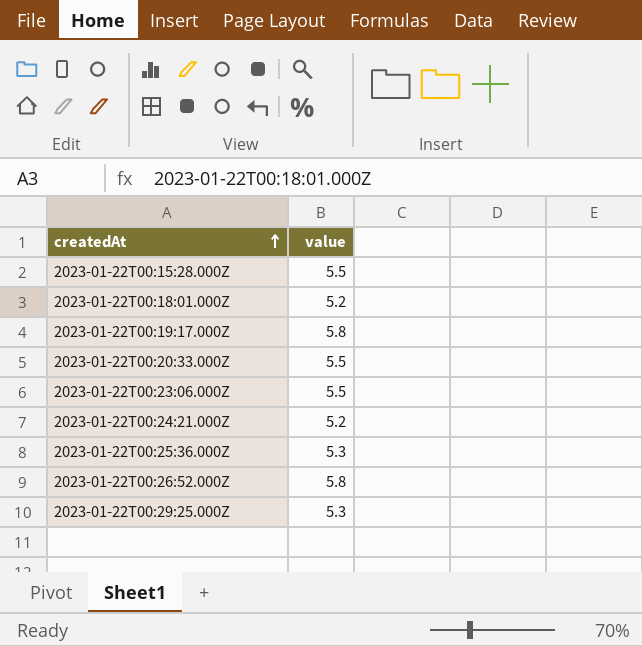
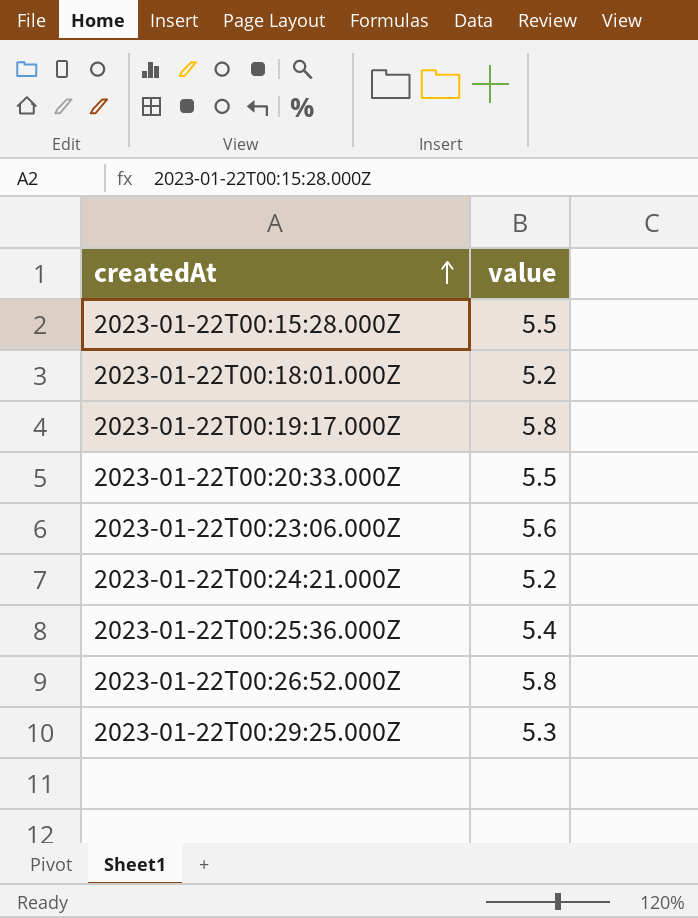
2023-01-22T00:23:06.000Z | value: 5.5 -> 5.6
2023-01-22T00:25:36.000Z | value: 5.3 -> 5.4

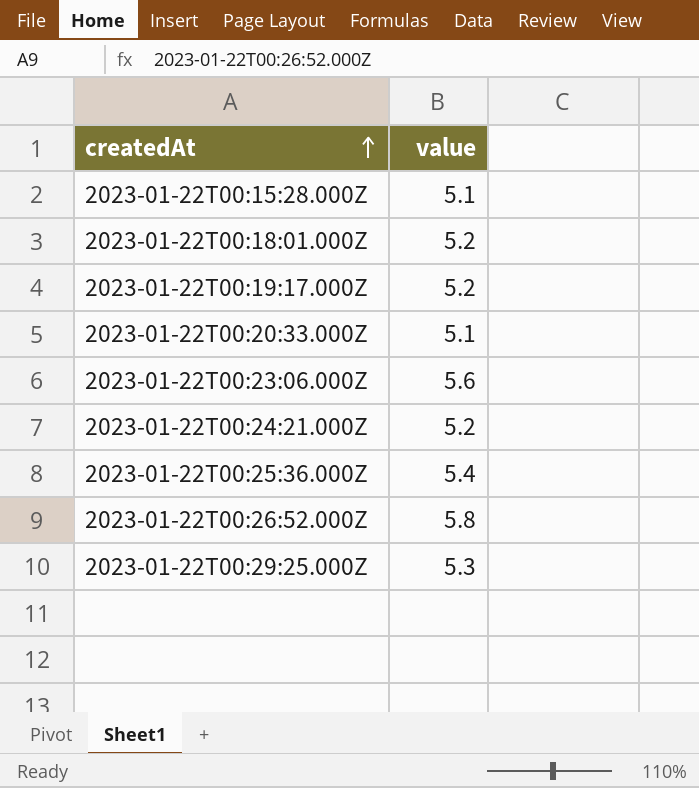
2023-01-22T00:15:28.000Z | value: 5.5 -> 5.1
2023-01-22T00:19:17.000Z | value: 5.8 -> 5.2
2023-01-22T00:20:33.000Z | value: 5.5 -> 5.1

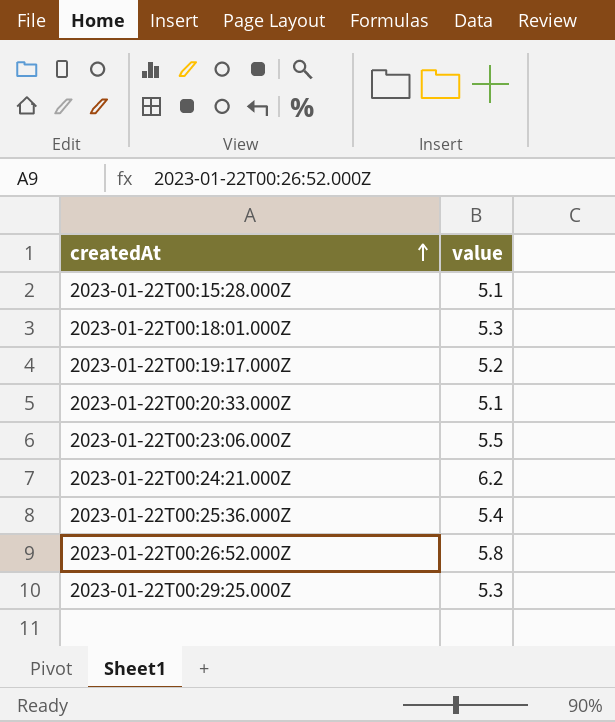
2023-01-22T00:18:01.000Z | value: 5.2 -> 5.3
2023-01-22T00:23:06.000Z | value: 5.6 -> 5.5
2023-01-22T00:24:21.000Z | value: 5.2 -> 6.2

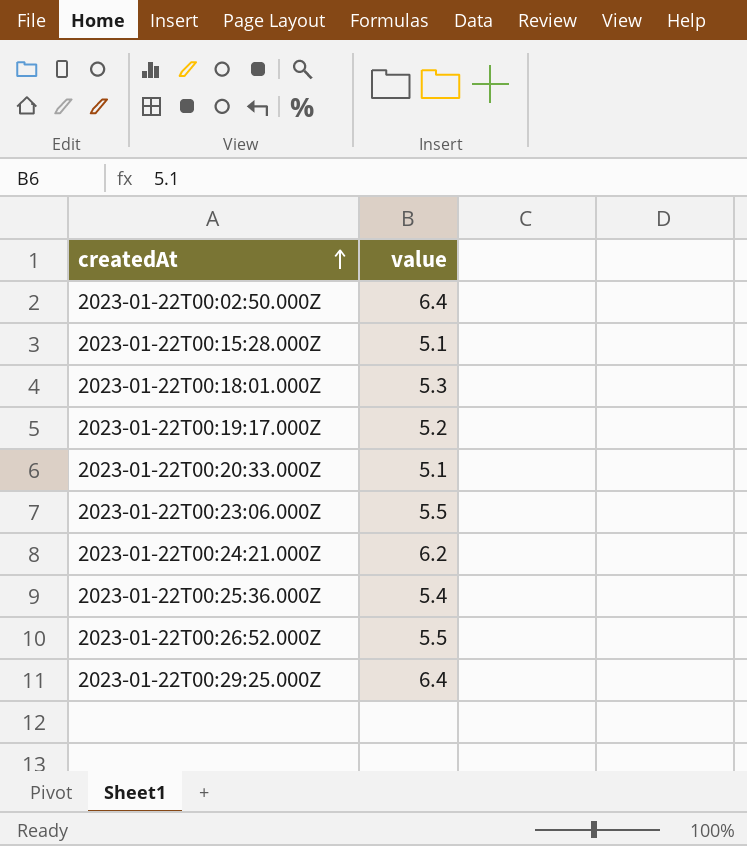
row 2023-01-22T00:02:50.000Z: none -> 6.4
2023-01-22T00:26:52.000Z | value: 5.8 -> 5.5
2023-01-22T00:29:25.000Z | value: 5.3 -> 6.4

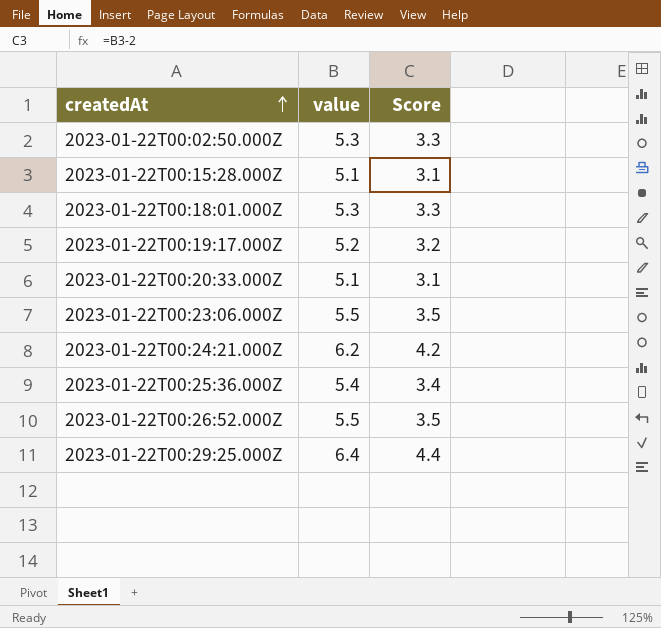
column Score | formula: none -> [value] - 2
2023-01-22T00:02:50.000Z | value: 6.4 -> 5.3

